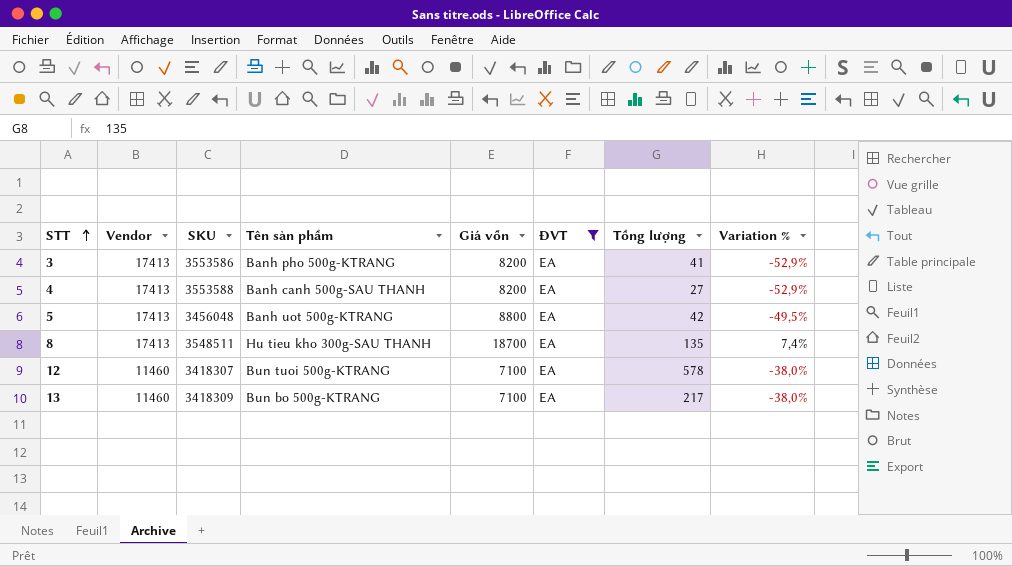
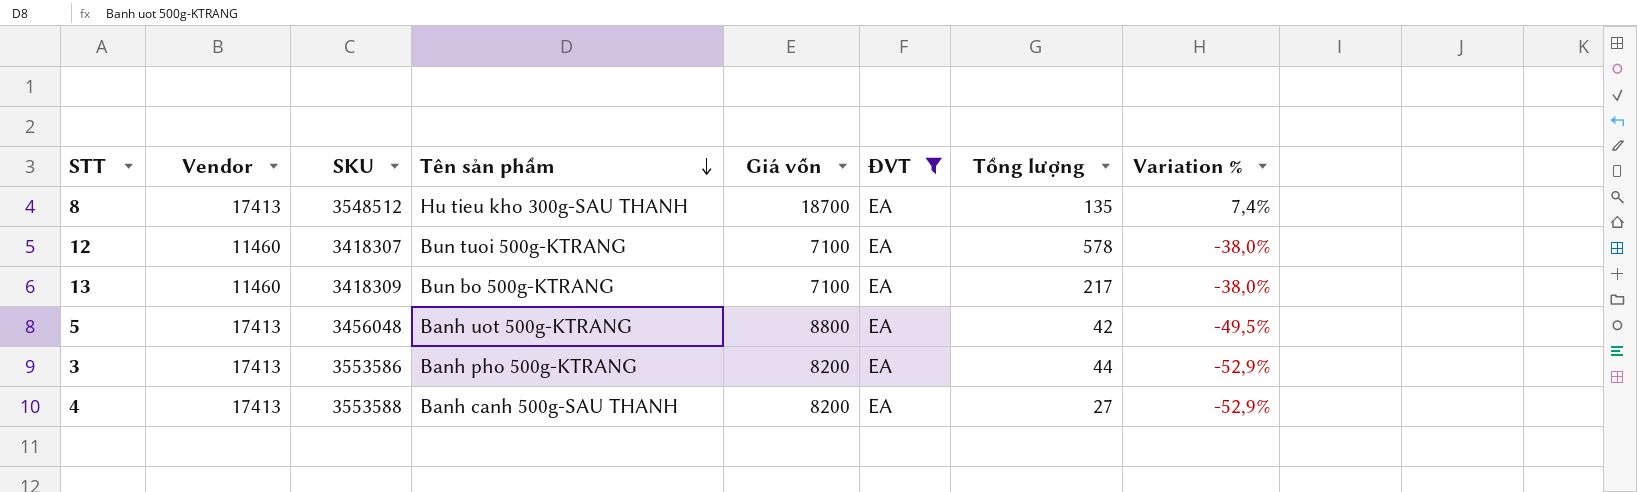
row order: STT ascending -> Tên sản phẩm descending
8 | SKU: 3548511 -> 3548512
3 | Tổng lượng: 41 -> 44

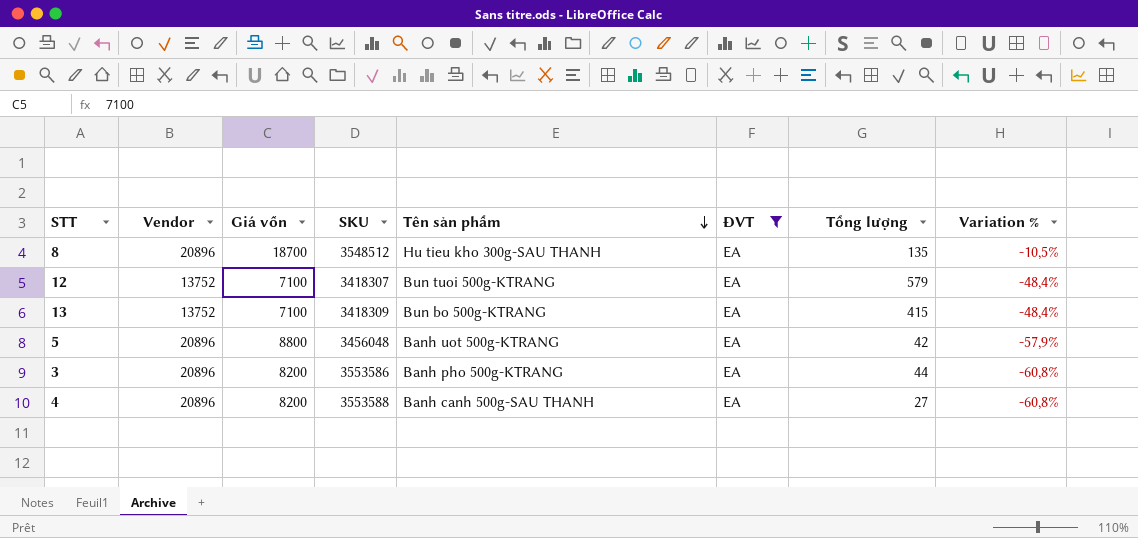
column Giá vốn | position: 5 -> 3
8 | Vendor: 17413 -> 20896
8 | Variation %: 7,4% -> -10,5%
12 | Vendor: 11460 -> 13752
12 | Tổng lượng: 578 -> 579
12 | Variation %: -38,0% -> -48,4%
13 | Vendor: 11460 -> 13752
13 | Tổng lượng: 217 -> 415
13 | Variation %: -38,0% -> -48,4%
5 | Vendor: 17413 -> 20896
5 | Variation %: -49,5% -> -57,9%
3 | Vendor: 17413 -> 20896
3 | Variation %: -52,9% -> -60,8%
4 | Vendor: 17413 -> 20896
4 | Variation %: -52,9% -> -60,8%

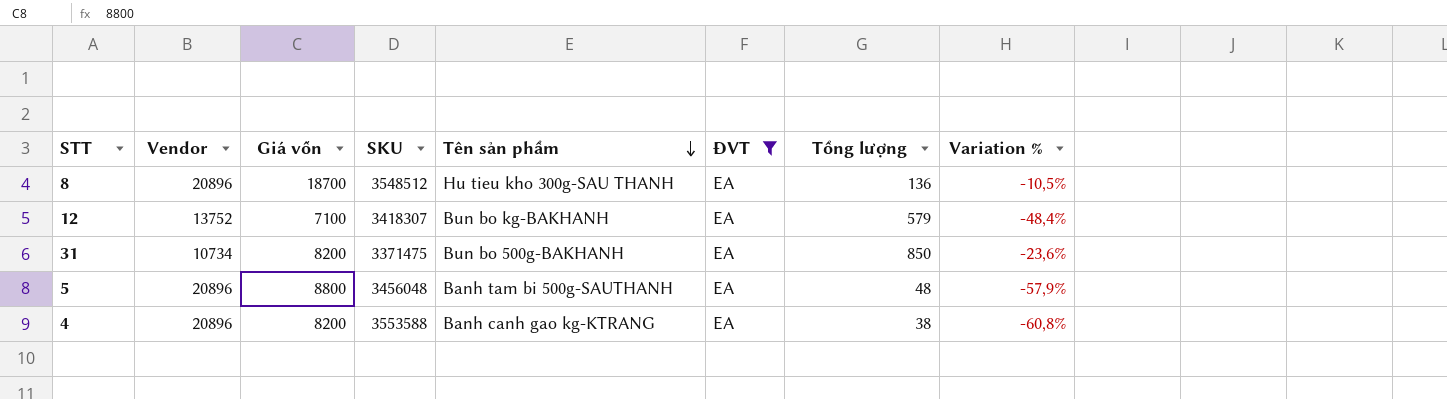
row 13: 13752 | 7100 | 3418309 | Bun bo 500g-KTRANG | EA | 415 | -48,4% -> none
row 3: 20896 | 8200 | 3553586 | Banh pho 500g-KTRANG | EA | 44 | -60,8% -> none
8 | Tổng lượng: 135 -> 136
12 | Tên sản phẩm: Bun tuoi 500g-KTRANG -> Bun bo kg-BAKHANH
row 31: none -> 10734 | 8200 | 3371475 | Bun bo 500g-BAKHANH | EA | 850 | -23,6%
5 | Tên sản phẩm: Banh uot 500g-KTRANG -> Banh tam bi 500g-SAUTHANH
5 | Tổng lượng: 42 -> 48
4 | Tên sản phẩm: Banh canh 500g-SAU THANH -> Banh canh gao kg-KTRANG
4 | Tổng lượng: 27 -> 38

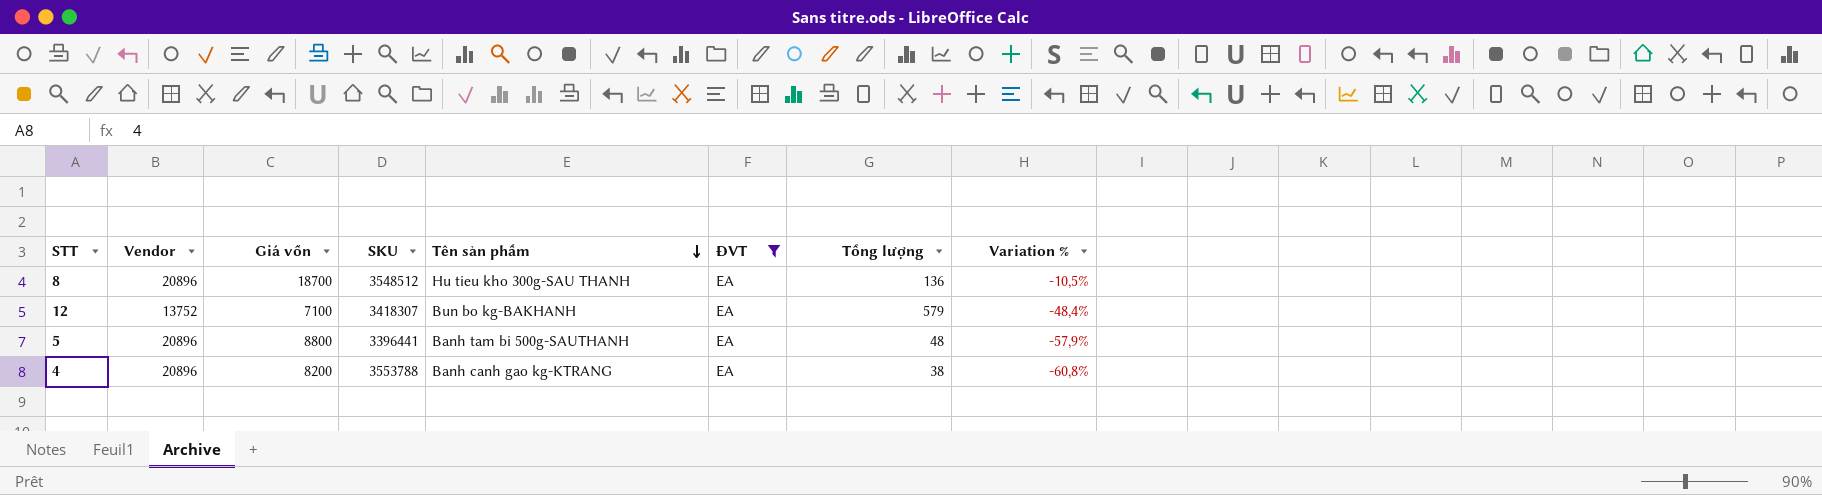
row 31: 10734 | 8200 | 3371475 | Bun bo 500g-BAKHANH | EA | 850 | -23,6% -> none
5 | SKU: 3456048 -> 3396441
4 | SKU: 3553588 -> 3553788

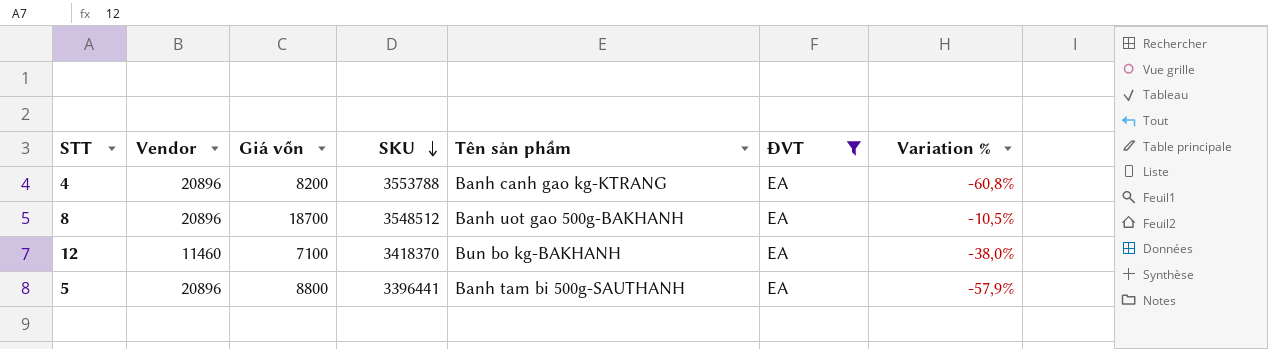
row order: Tên sản phẩm descending -> SKU descending
column Tổng lượng | position: 7 -> none
8 | Tên sản phẩm: Hu tieu kho 300g-SAU THANH -> Banh uot gao 500g-BAKHANH
12 | Vendor: 13752 -> 11460
12 | SKU: 3418307 -> 3418370
12 | Variation %: -48,4% -> -38,0%

